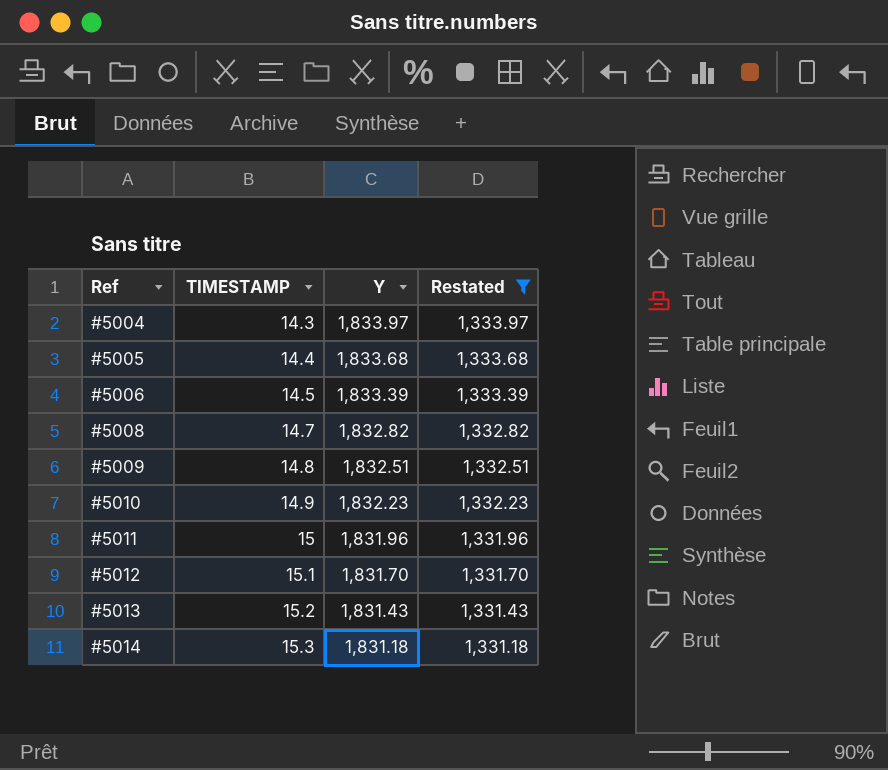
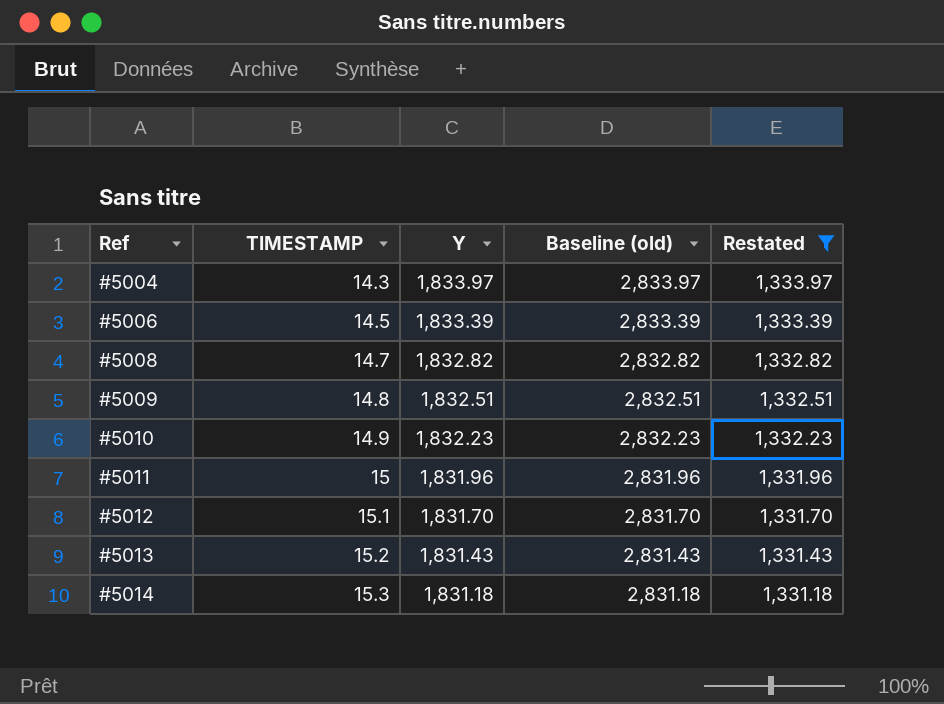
column Baseline (old) | formula: none -> [Y] + 1000
row #5005: 14.4 | 1,833.68 | 1,333.68 -> none

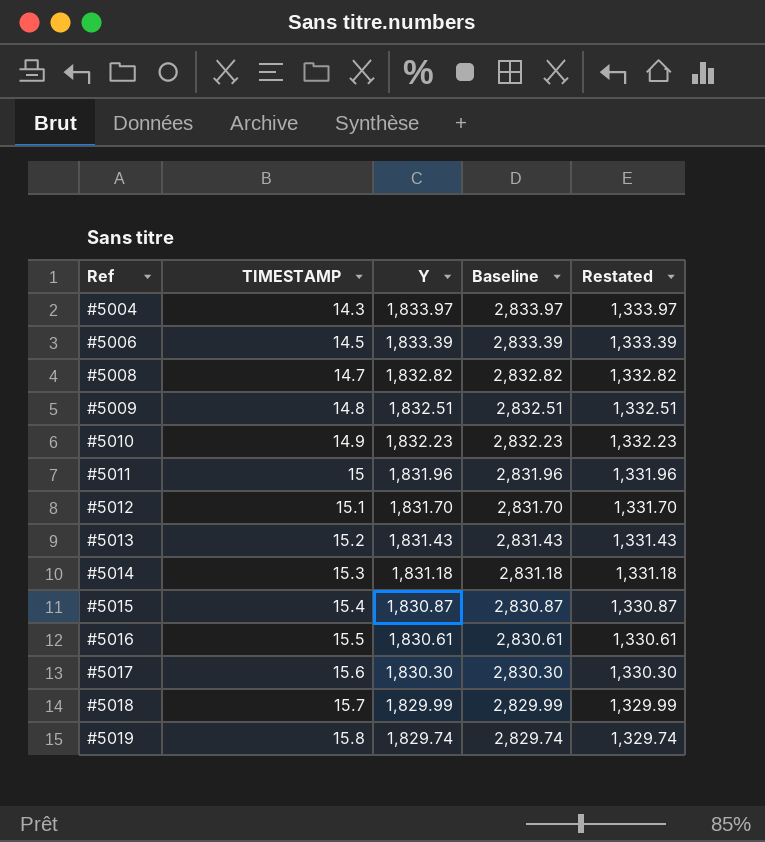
filter: Restated >= 1,331.18 -> none
column name: Baseline (old) -> Baseline

